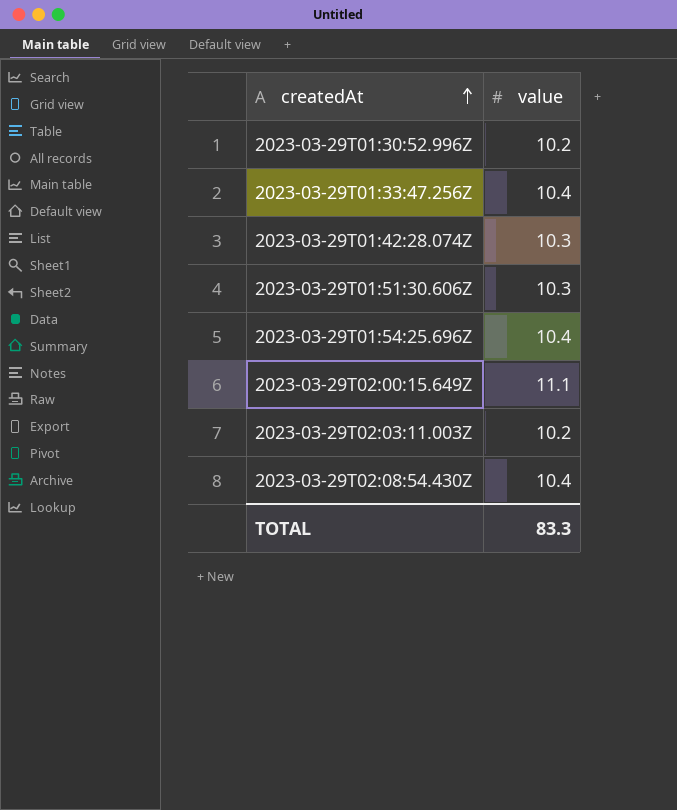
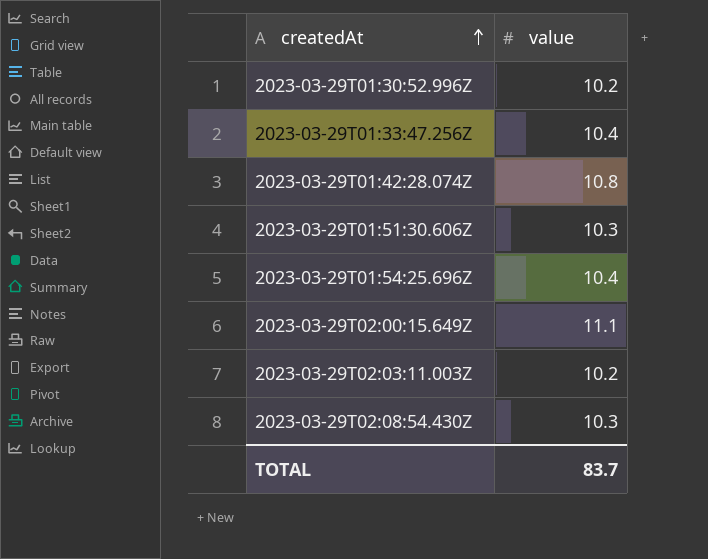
2023-03-29T01:42:28.074Z | value: 10.3 -> 10.8
2023-03-29T02:08:54.430Z | value: 10.4 -> 10.3
TOTAL | value: 83.3 -> 83.7

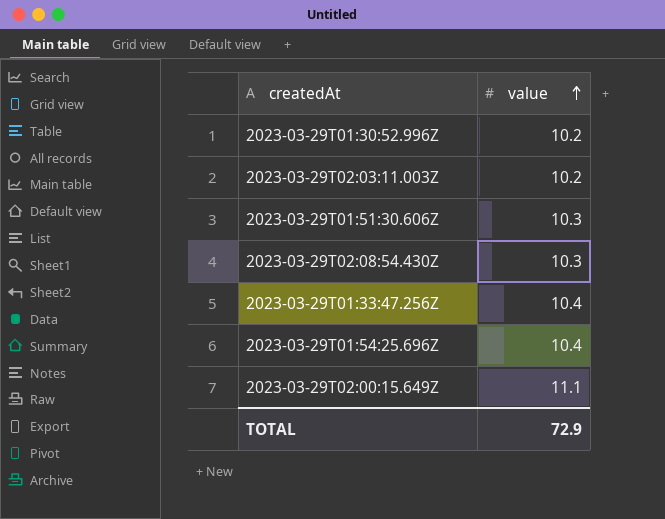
row order: createdAt ascending -> value ascending
row 2023-03-29T01:42:28.074Z: 10.8 -> none
TOTAL | value: 83.7 -> 72.9

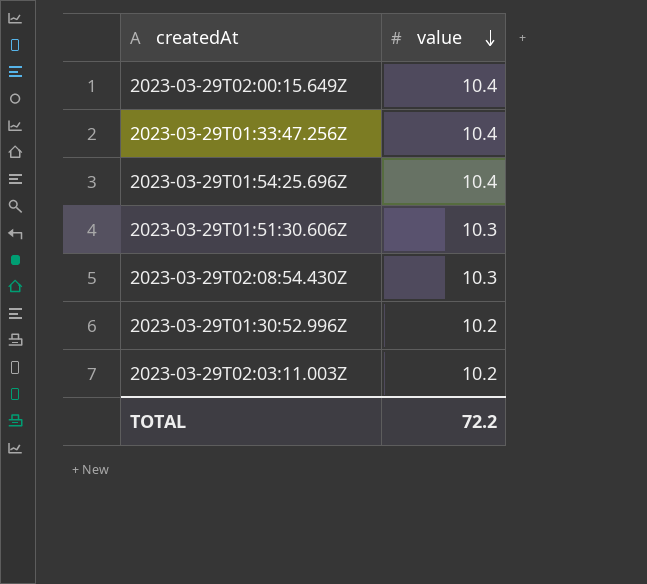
row order: value ascending -> value descending
2023-03-29T02:00:15.649Z | value: 11.1 -> 10.4
TOTAL | value: 72.9 -> 72.2

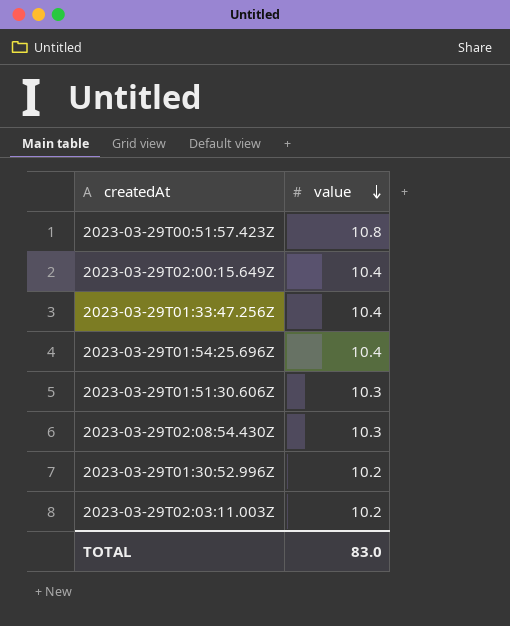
row 2023-03-29T00:51:57.423Z: none -> 10.8
TOTAL | value: 72.2 -> 83.0

